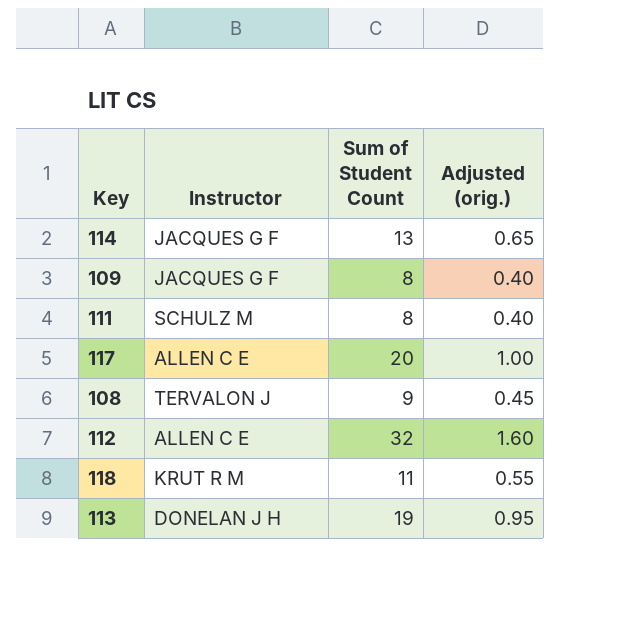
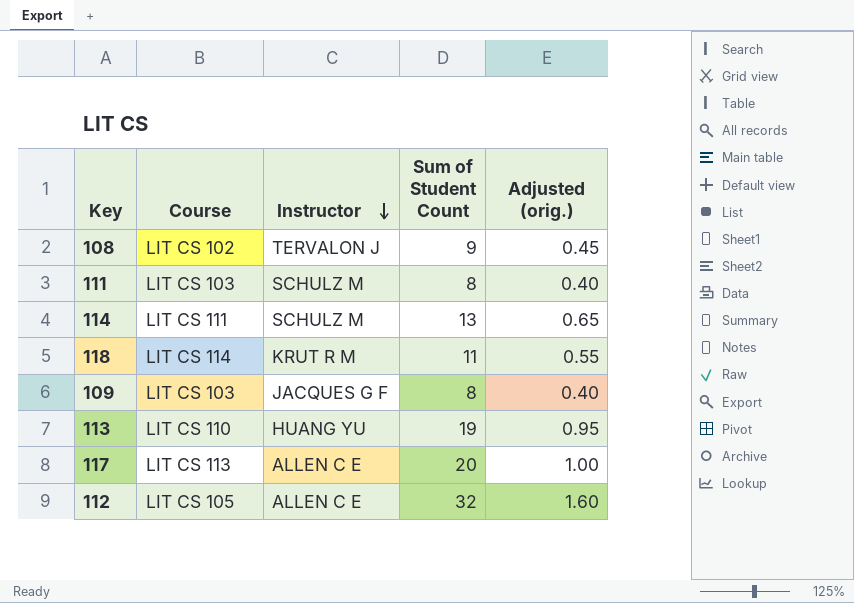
row order: none -> Instructor descending
column Course | position: none -> 2
114 | Instructor: JACQUES G F -> SCHULZ M
113 | Instructor: DONELAN J H -> HUANG YU

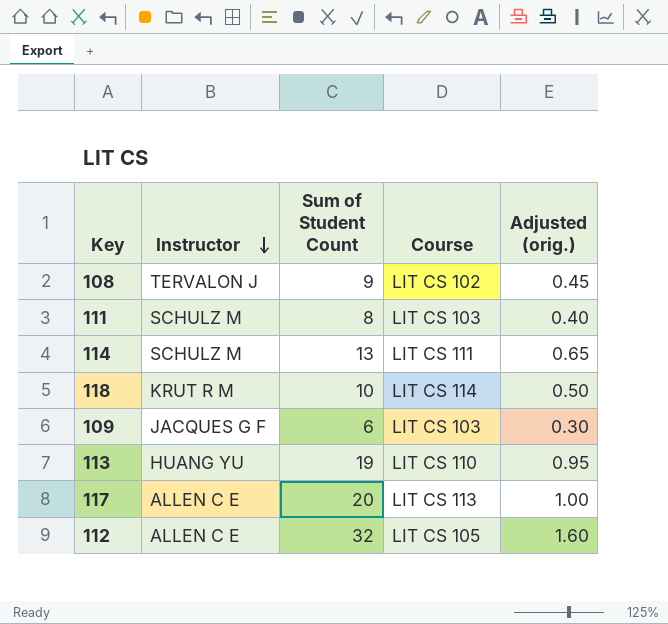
column Course | position: 2 -> 4
118 | Sum of Student Count: 11 -> 10
118 | Adjusted (orig.): 0.55 -> 0.50
109 | Sum of Student Count: 8 -> 6
109 | Adjusted (orig.): 0.40 -> 0.30

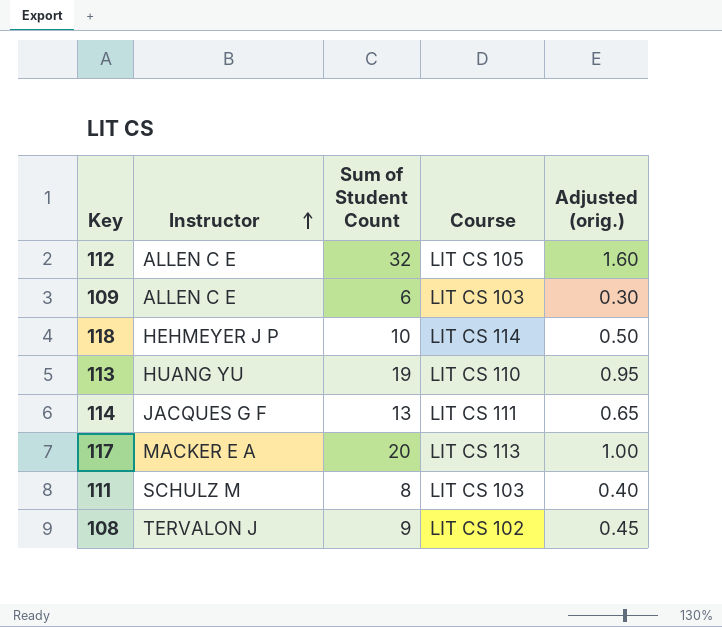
row order: Instructor descending -> Instructor ascending
109 | Instructor: JACQUES G F -> ALLEN C E
118 | Instructor: KRUT R M -> HEHMEYER J P
114 | Instructor: SCHULZ M -> JACQUES G F
117 | Instructor: ALLEN C E -> MACKER E A

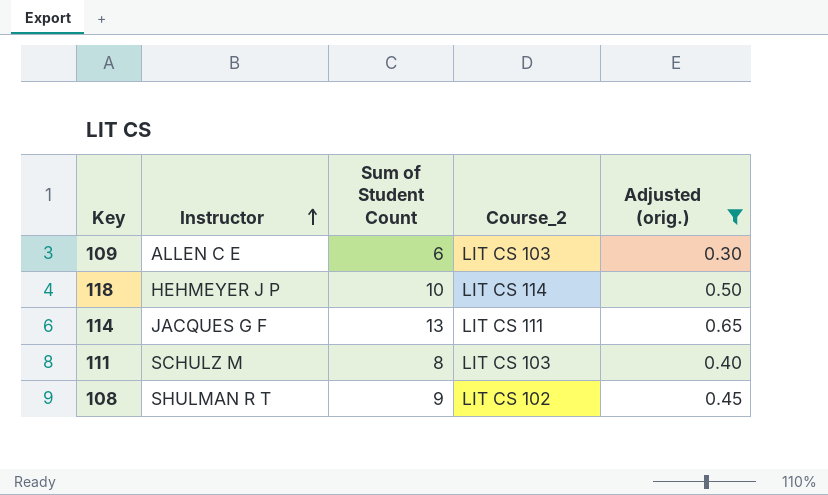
filter: none -> Adjusted (orig.) <= 0.65
column name: Course -> Course_2
108 | Instructor: TERVALON J -> SHULMAN R T

